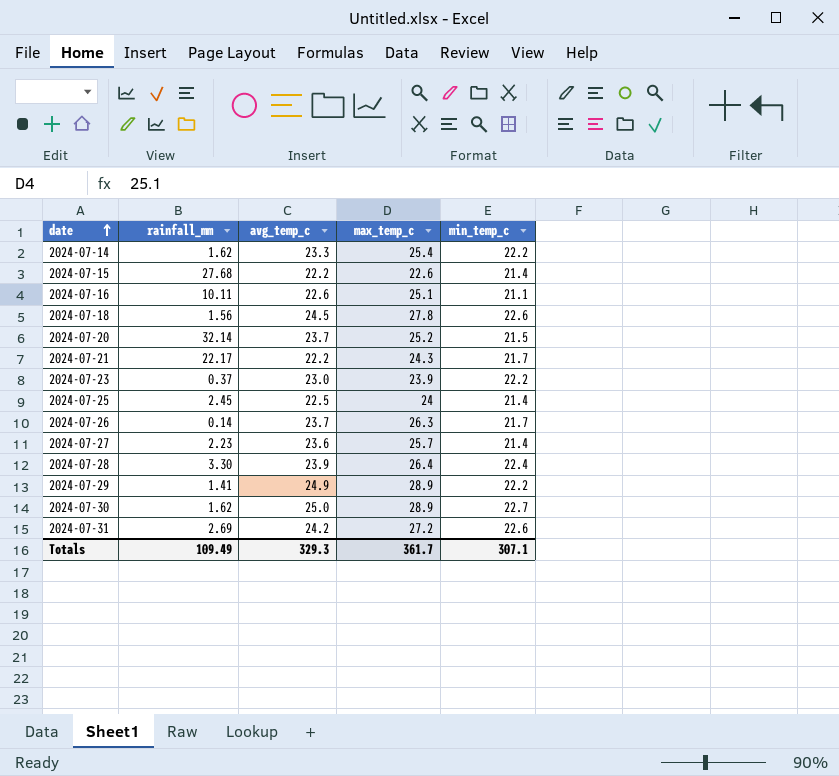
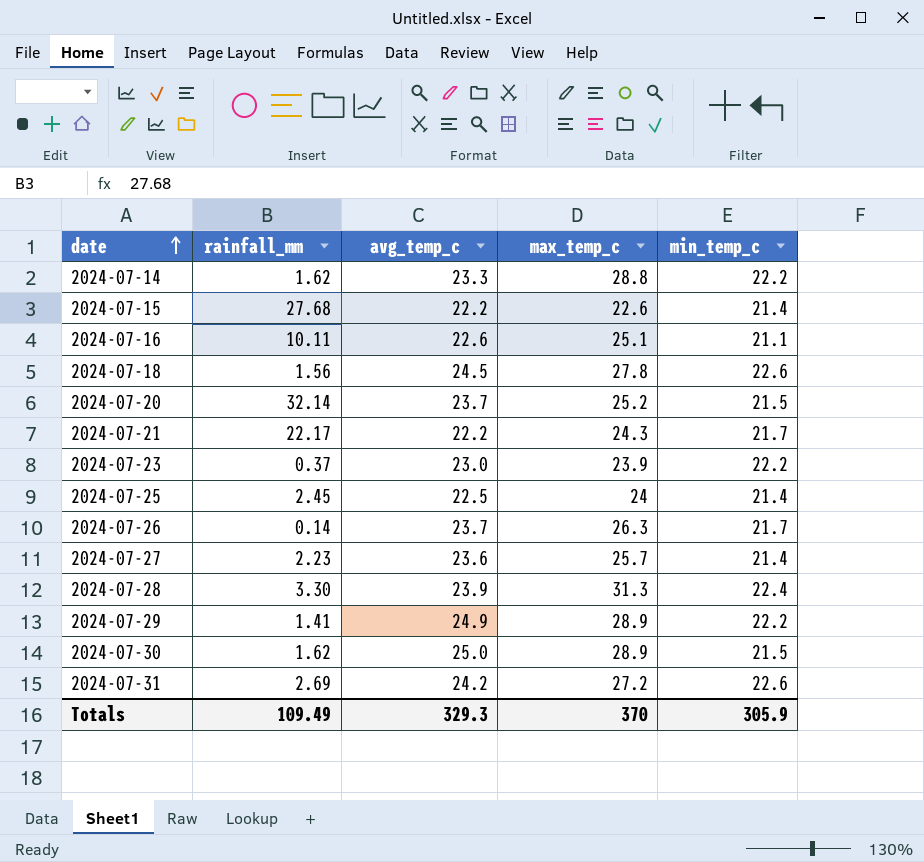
2024-07-14 | max_temp_c: 25.4 -> 28.8
2024-07-28 | max_temp_c: 26.4 -> 31.3
2024-07-30 | min_temp_c: 22.7 -> 21.5
Totals | max_temp_c: 361.7 -> 370
Totals | min_temp_c: 307.1 -> 305.9

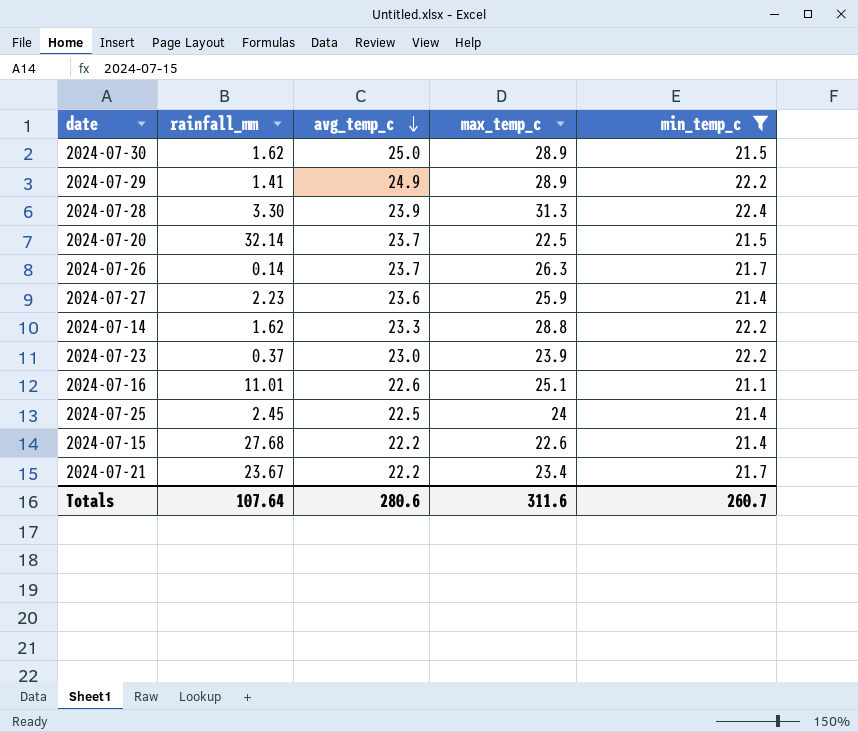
filter: none -> min_temp_c != 22.6
row order: date ascending -> avg_temp_c descending
2024-07-20 | max_temp_c: 25.2 -> 22.5
2024-07-27 | max_temp_c: 25.7 -> 25.9
2024-07-16 | rainfall_mm: 10.11 -> 11.01
2024-07-21 | rainfall_mm: 22.17 -> 23.67
2024-07-21 | max_temp_c: 24.3 -> 23.4
Totals | rainfall_mm: 109.49 -> 107.64
Totals | avg_temp_c: 329.3 -> 280.6
Totals | max_temp_c: 370 -> 311.6
Totals | min_temp_c: 305.9 -> 260.7

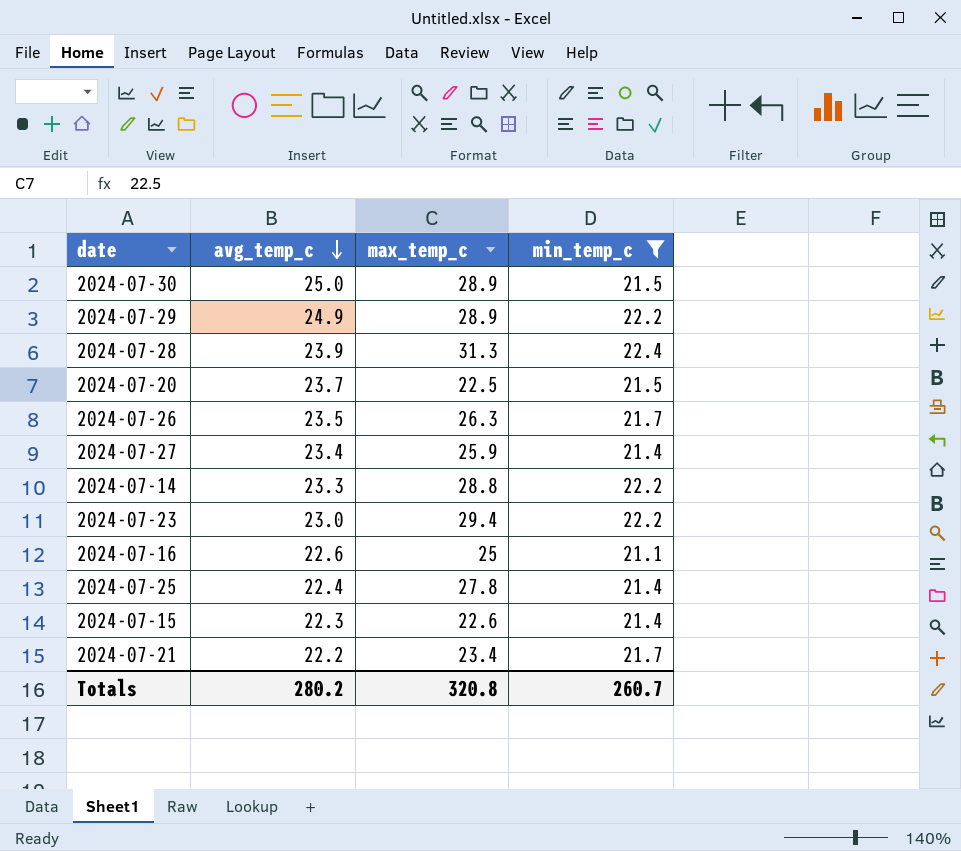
column rainfall_mm | position: 2 -> none
2024-07-26 | avg_temp_c: 23.7 -> 23.5
2024-07-27 | avg_temp_c: 23.6 -> 23.4
2024-07-23 | max_temp_c: 23.9 -> 29.4
2024-07-16 | max_temp_c: 25.1 -> 25
2024-07-25 | avg_temp_c: 22.5 -> 22.4
2024-07-25 | max_temp_c: 24 -> 27.8
2024-07-15 | avg_temp_c: 22.2 -> 22.3
Totals | avg_temp_c: 280.6 -> 280.2
Totals | max_temp_c: 311.6 -> 320.8

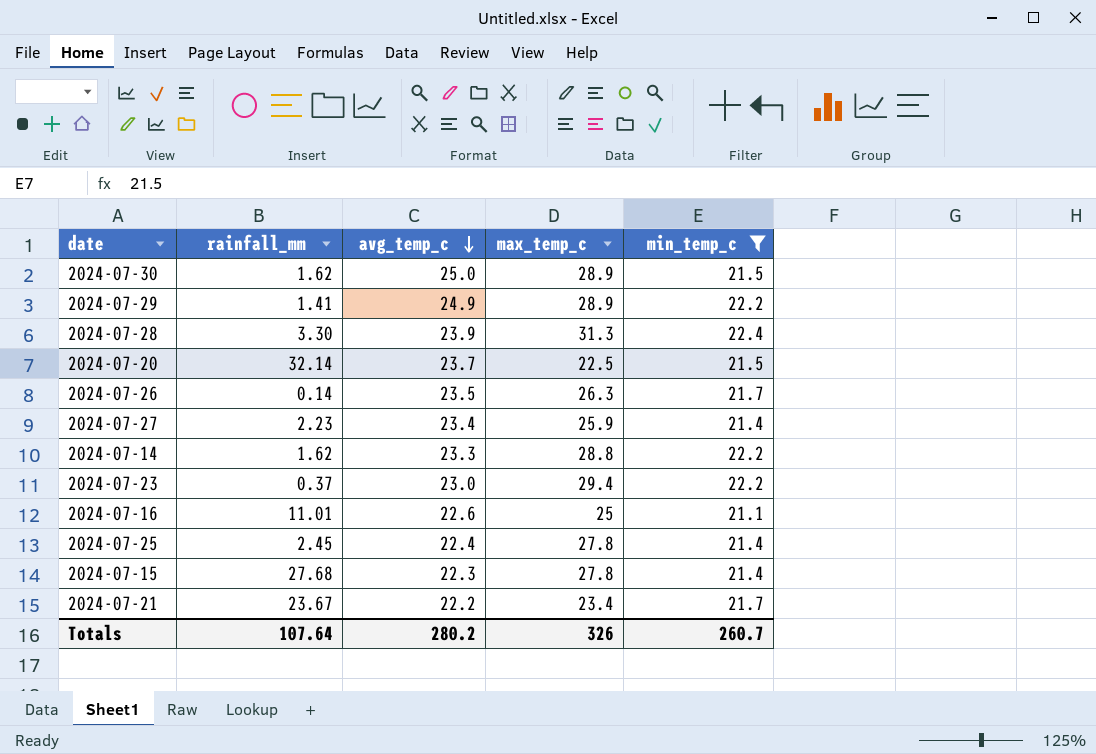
column rainfall_mm | position: none -> 2
2024-07-15 | max_temp_c: 22.6 -> 27.8
Totals | max_temp_c: 320.8 -> 326

